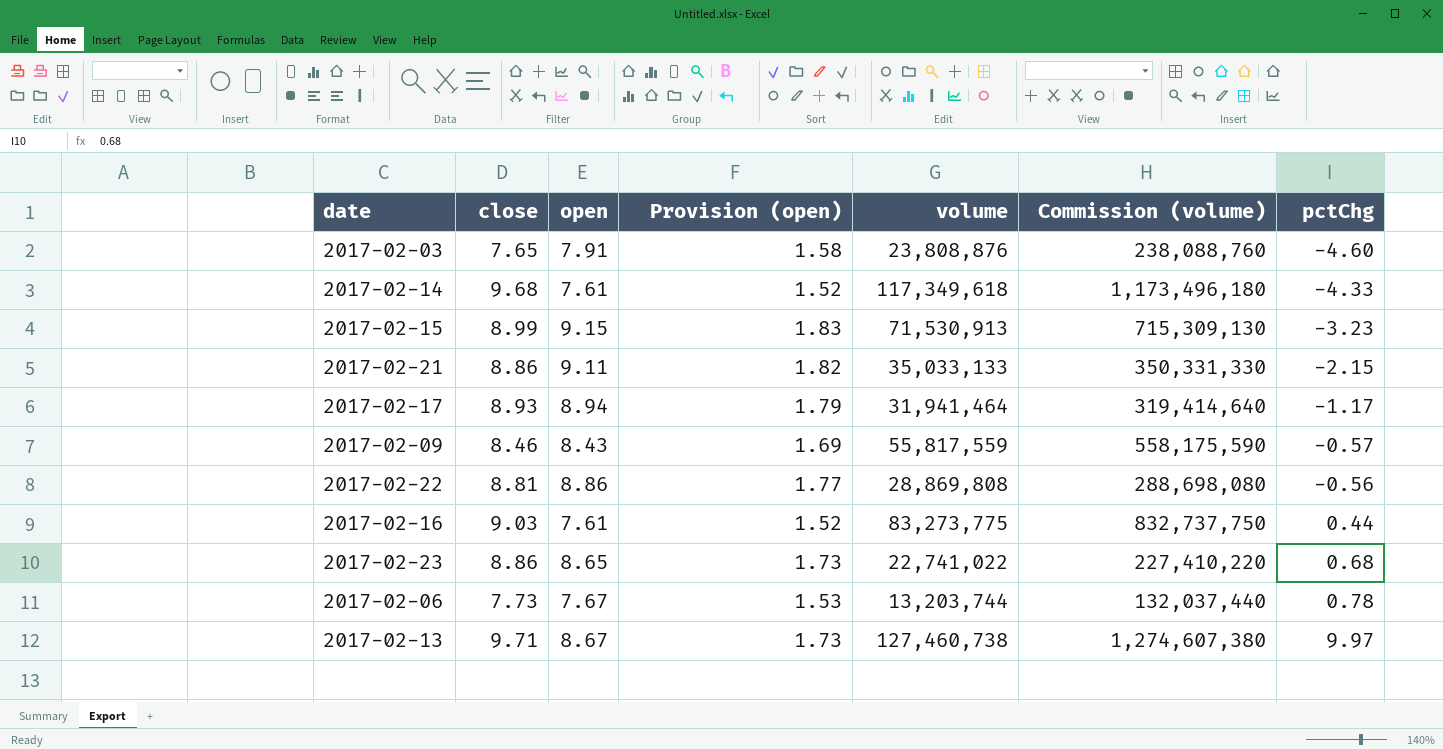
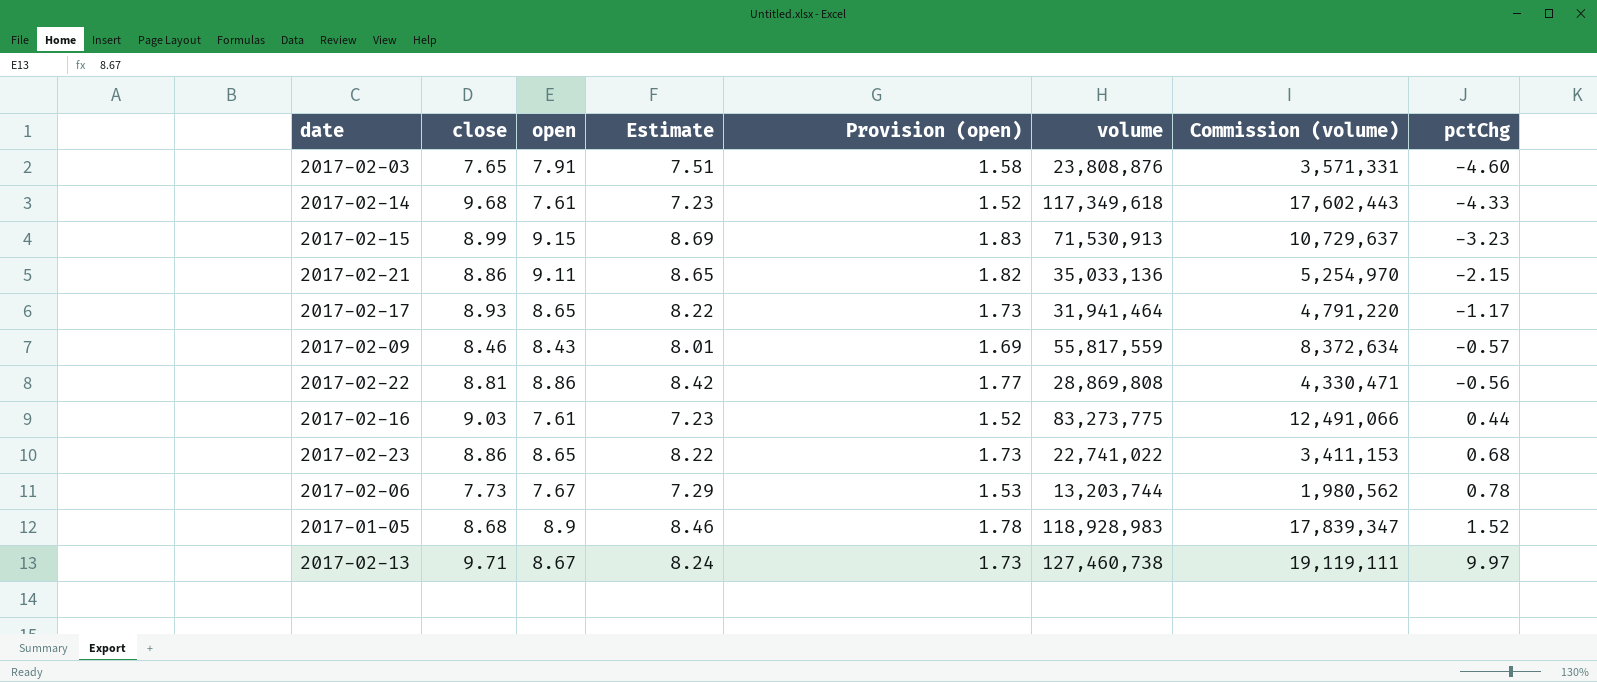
column Estimate | formula: none -> [open] * 0.95
column Commission (volume) | formula: [volume] * 10 -> [volume] * 0.15
2017-02-21 | volume: 35,033,133 -> 35,033,136
2017-02-17 | open: 8.94 -> 8.65
2017-02-17 | Provision (open): 1.79 -> 1.73
row 2017-01-05: none -> 8.68 | 8.9 | 8.46 | 1.78 | 118,928,983 | 17,839,347 | 1.52

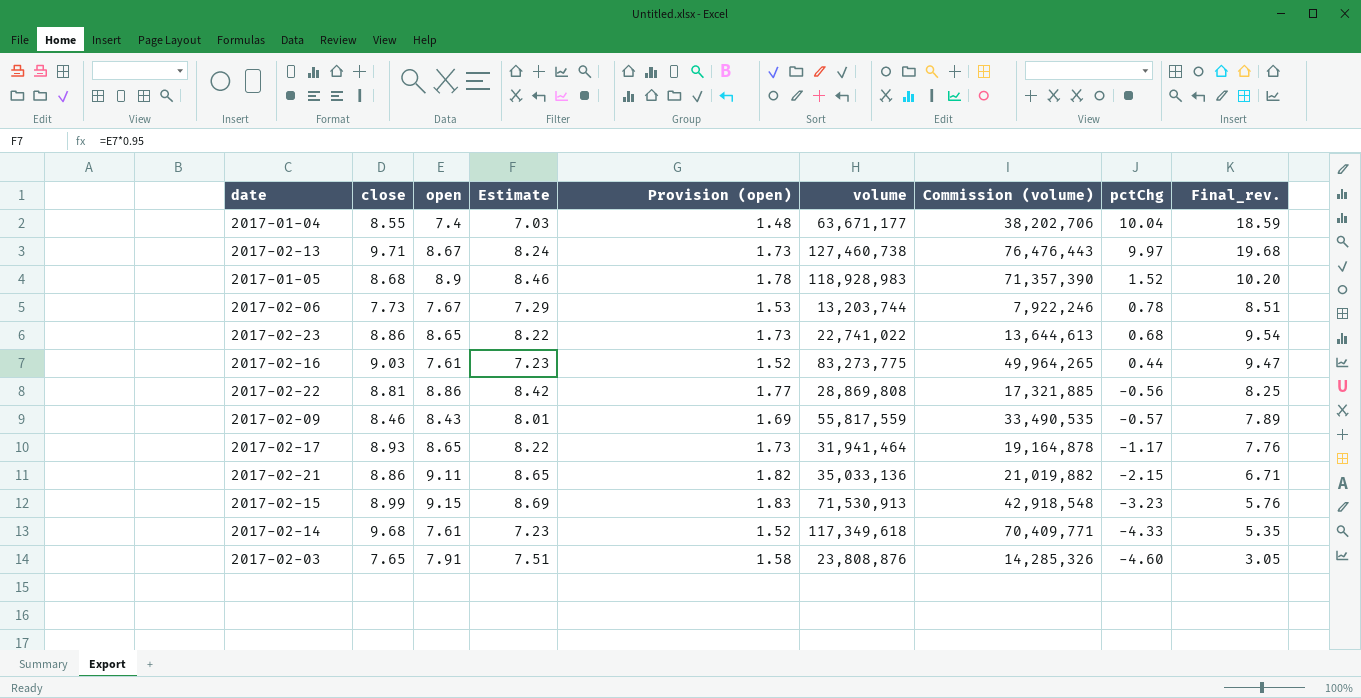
row order: pctChg ascending -> pctChg descending
column Commission (volume) | formula: [volume] * 0.15 -> [volume] * 0.6
column Final_rev. | formula: none -> [close] + [pctChg]
row 2017-01-04: none -> 8.55 | 7.4 | 7.03 | 1.48 | 63,671,177 | 38,202,706 | 10.04 | 18.59

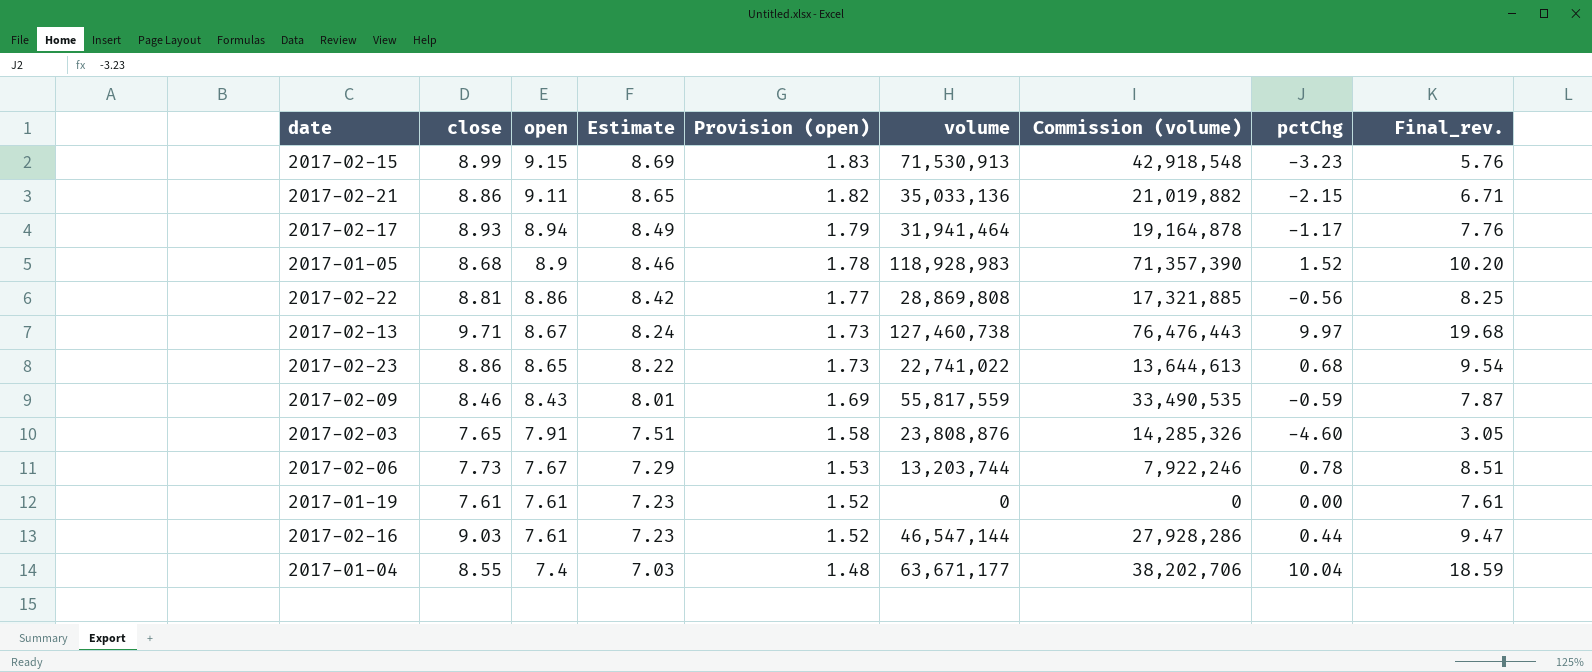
row order: pctChg descending -> open descending
row 2017-02-14: 9.68 | 7.61 | 7.23 | 1.52 | 117,349,618 | 70,409,771 | -4.33 | 5.35 -> none
2017-02-17 | open: 8.65 -> 8.94
2017-02-17 | Estimate: 8.22 -> 8.49
2017-02-17 | Provision (open): 1.73 -> 1.79
2017-02-09 | pctChg: -0.57 -> -0.59
2017-02-09 | Final_rev.: 7.89 -> 7.87
row 2017-01-19: none -> 7.61 | 7.61 | 7.23 | 1.52 | 0 | 0 | 0.00 | 7.61
2017-02-16 | volume: 83,273,775 -> 46,547,144
2017-02-16 | Commission (volume): 49,964,265 -> 27,928,286

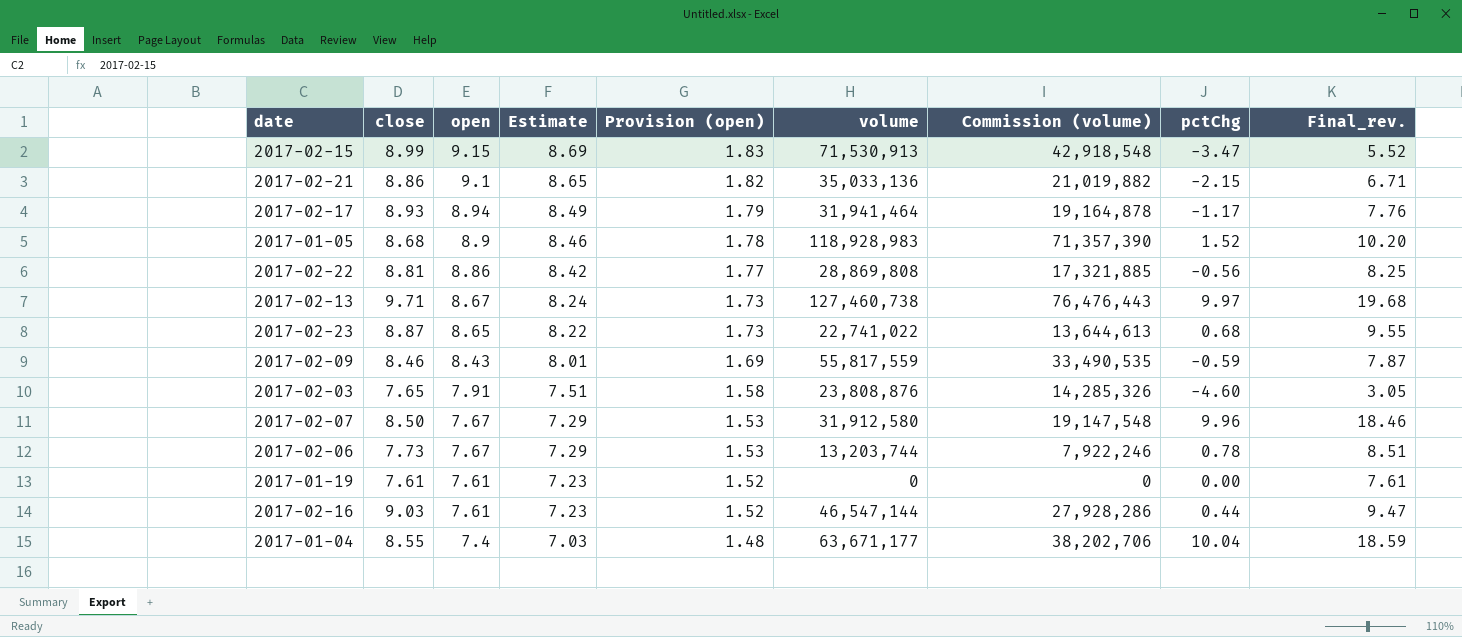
2017-02-15 | pctChg: -3.23 -> -3.47
2017-02-15 | Final_rev.: 5.76 -> 5.52
2017-02-21 | open: 9.11 -> 9.1
2017-02-23 | close: 8.86 -> 8.87
2017-02-23 | Final_rev.: 9.54 -> 9.55
row 2017-02-07: none -> 8.50 | 7.67 | 7.29 | 1.53 | 31,912,580 | 19,147,548 | 9.96 | 18.46

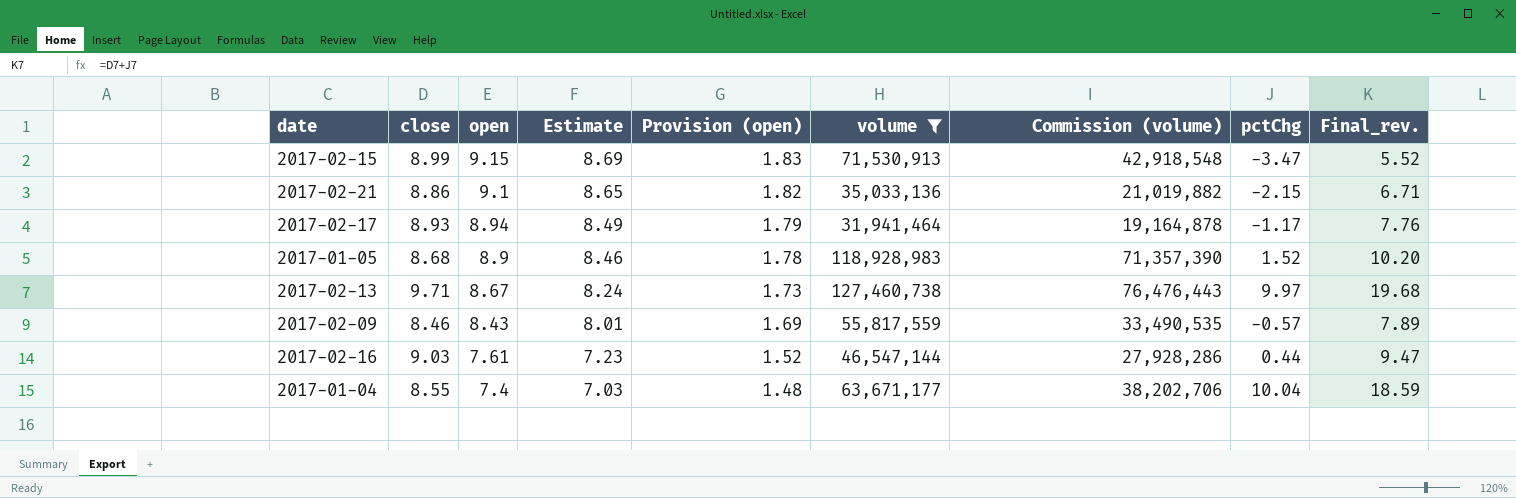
filter: none -> volume >= 31,941,464
2017-02-09 | pctChg: -0.59 -> -0.57
2017-02-09 | Final_rev.: 7.87 -> 7.89

